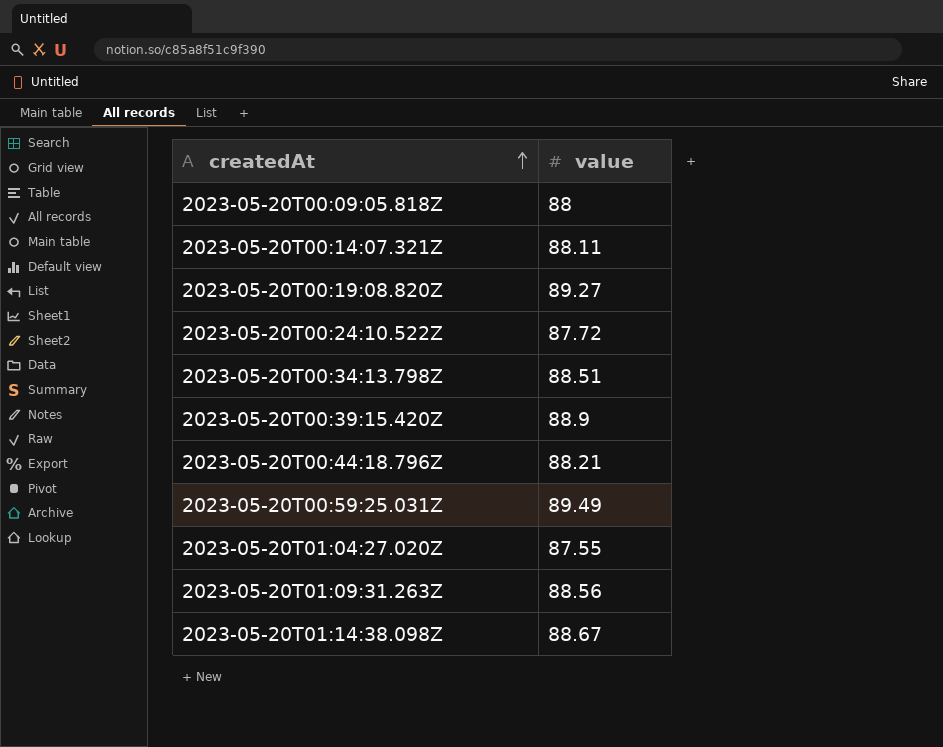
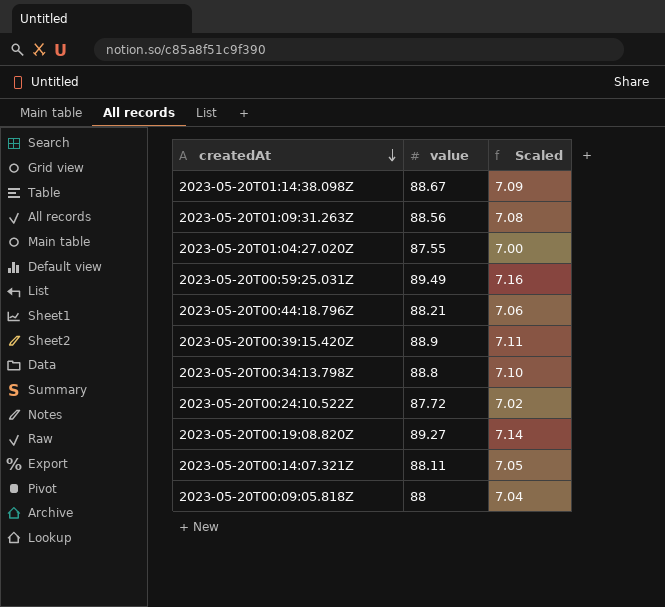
row order: createdAt ascending -> createdAt descending
column Scaled | formula: none -> [value] * 0.08
2023-05-20T00:34:13.798Z | value: 88.51 -> 88.8

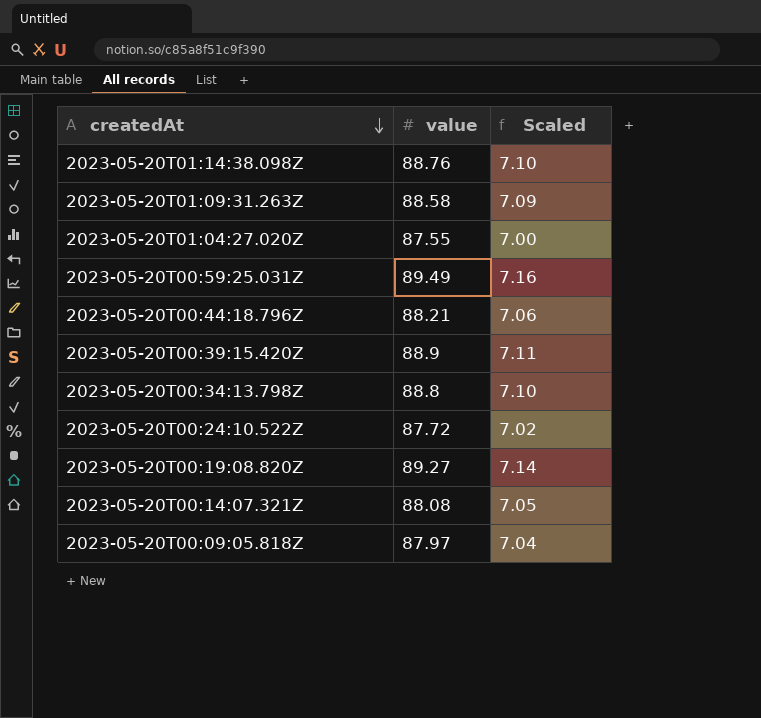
2023-05-20T01:14:38.098Z | value: 88.67 -> 88.76
2023-05-20T01:14:38.098Z | Scaled: 7.09 -> 7.10
2023-05-20T01:09:31.263Z | value: 88.56 -> 88.58
2023-05-20T01:09:31.263Z | Scaled: 7.08 -> 7.09
2023-05-20T00:14:07.321Z | value: 88.11 -> 88.08
2023-05-20T00:09:05.818Z | value: 88 -> 87.97

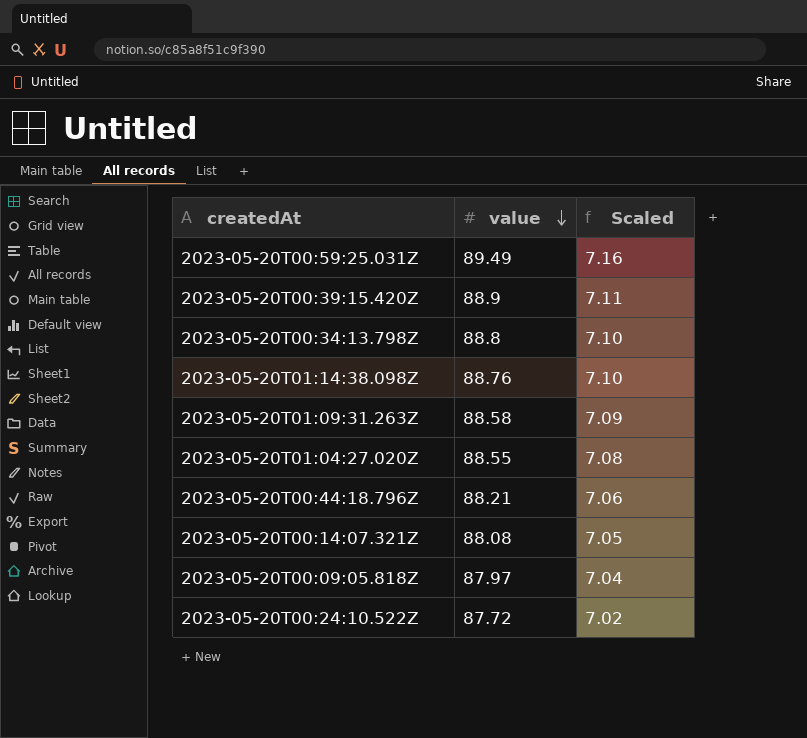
row order: createdAt descending -> value descending
row 2023-05-20T00:19:08.820Z: 89.27 | 7.14 -> none
2023-05-20T01:04:27.020Z | value: 87.55 -> 88.55
2023-05-20T01:04:27.020Z | Scaled: 7.00 -> 7.08

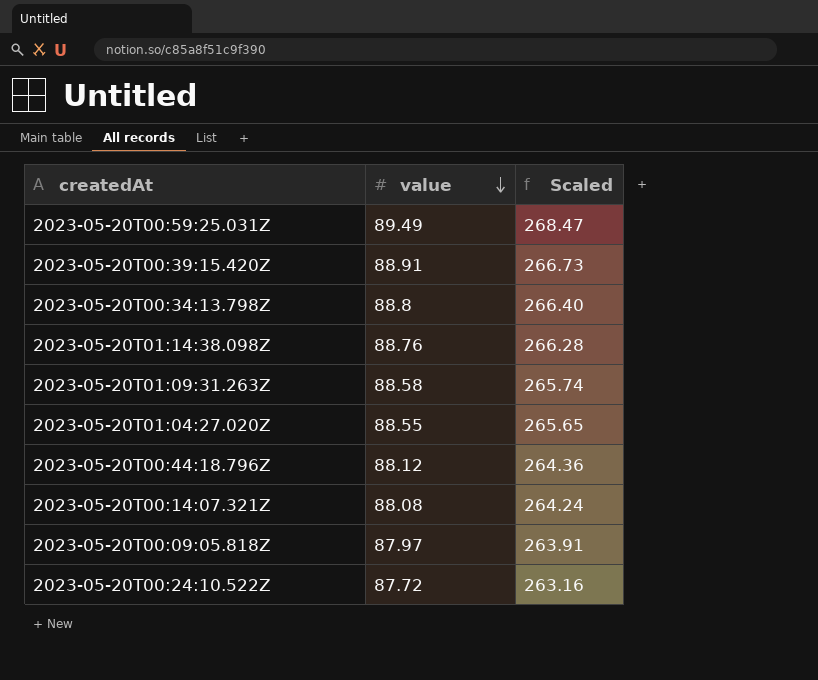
column Scaled | formula: [value] * 0.08 -> [value] * 3
2023-05-20T00:39:15.420Z | value: 88.9 -> 88.91
2023-05-20T00:44:18.796Z | value: 88.21 -> 88.12

